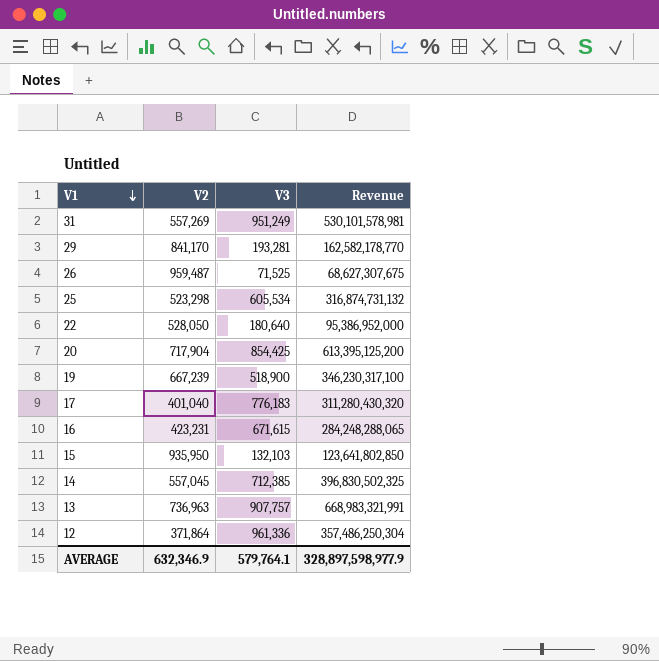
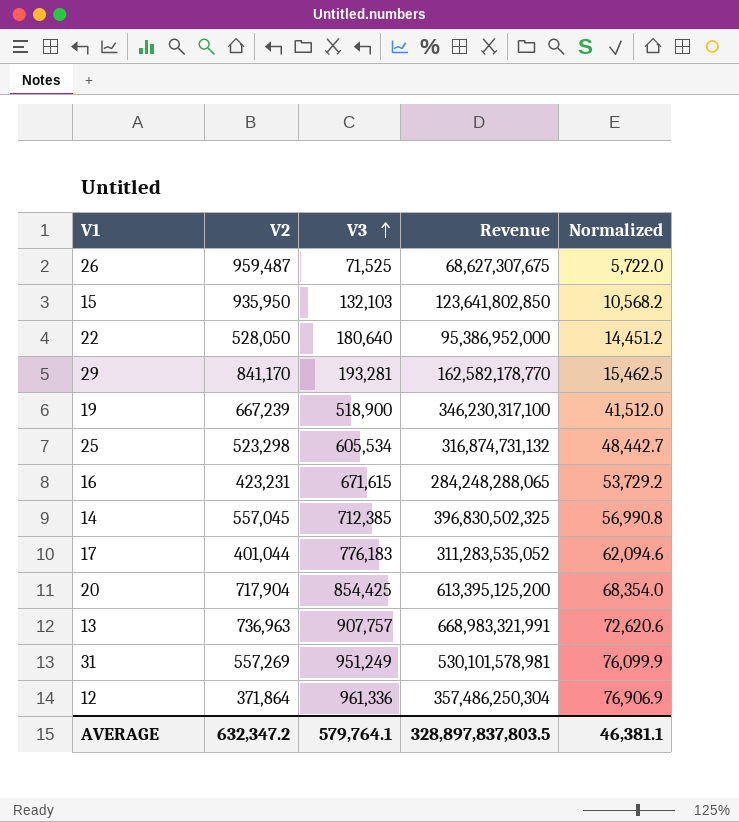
row order: V1 descending -> V3 ascending
column Normalized | formula: none -> [V3] * 0.08
17 | V2: 401,040 -> 401,044
17 | Revenue: 311,280,430,320 -> 311,283,535,052
AVERAGE | V2: 632,346.9 -> 632,347.2
AVERAGE | Revenue: 328,897,598,977.9 -> 328,897,837,803.5

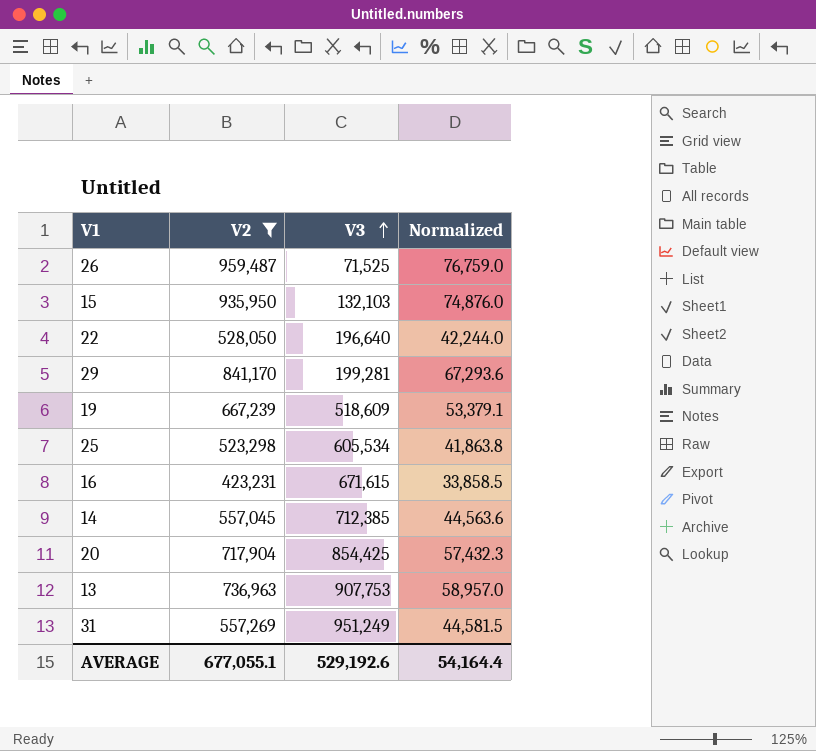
filter: none -> V2 >= 423,231
column Revenue | formula: [V2] * [V3] -> none
column Normalized | formula: [V3] * 0.08 -> [V2] * 0.08
22 | V3: 180,640 -> 196,640
29 | V3: 193,281 -> 199,281
19 | V3: 518,900 -> 518,609
13 | V3: 907,757 -> 907,753
AVERAGE | V2: 632,347.2 -> 677,055.1
AVERAGE | V3: 579,764.1 -> 529,192.6
AVERAGE | Normalized: 46,381.1 -> 54,164.4

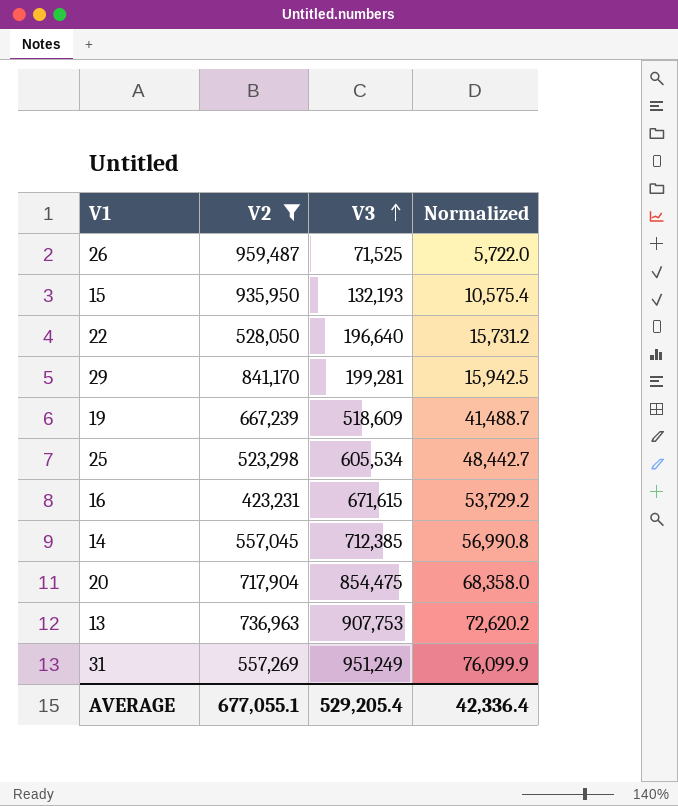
column Normalized | formula: [V2] * 0.08 -> [V3] * 0.08
15 | V3: 132,103 -> 132,193
20 | V3: 854,425 -> 854,475
AVERAGE | V3: 529,192.6 -> 529,205.4
AVERAGE | Normalized: 54,164.4 -> 42,336.4

